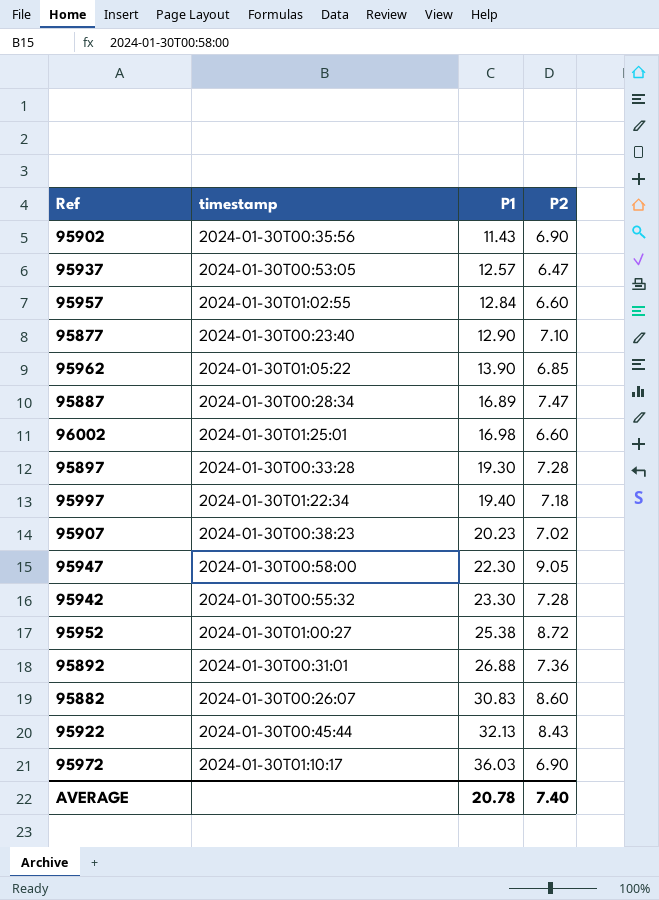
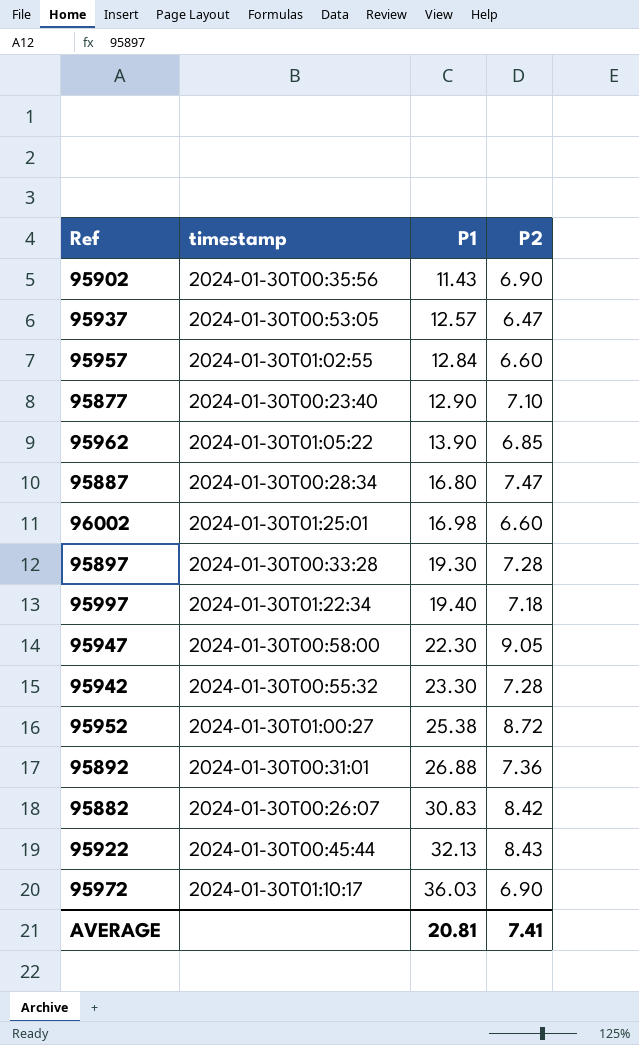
row 95907: 2024-01-30T00:38:23 | 20.23 | 7.02 -> none
95887 | P1: 16.89 -> 16.80
95882 | P2: 8.60 -> 8.42
AVERAGE | P1: 20.78 -> 20.81
AVERAGE | P2: 7.40 -> 7.41

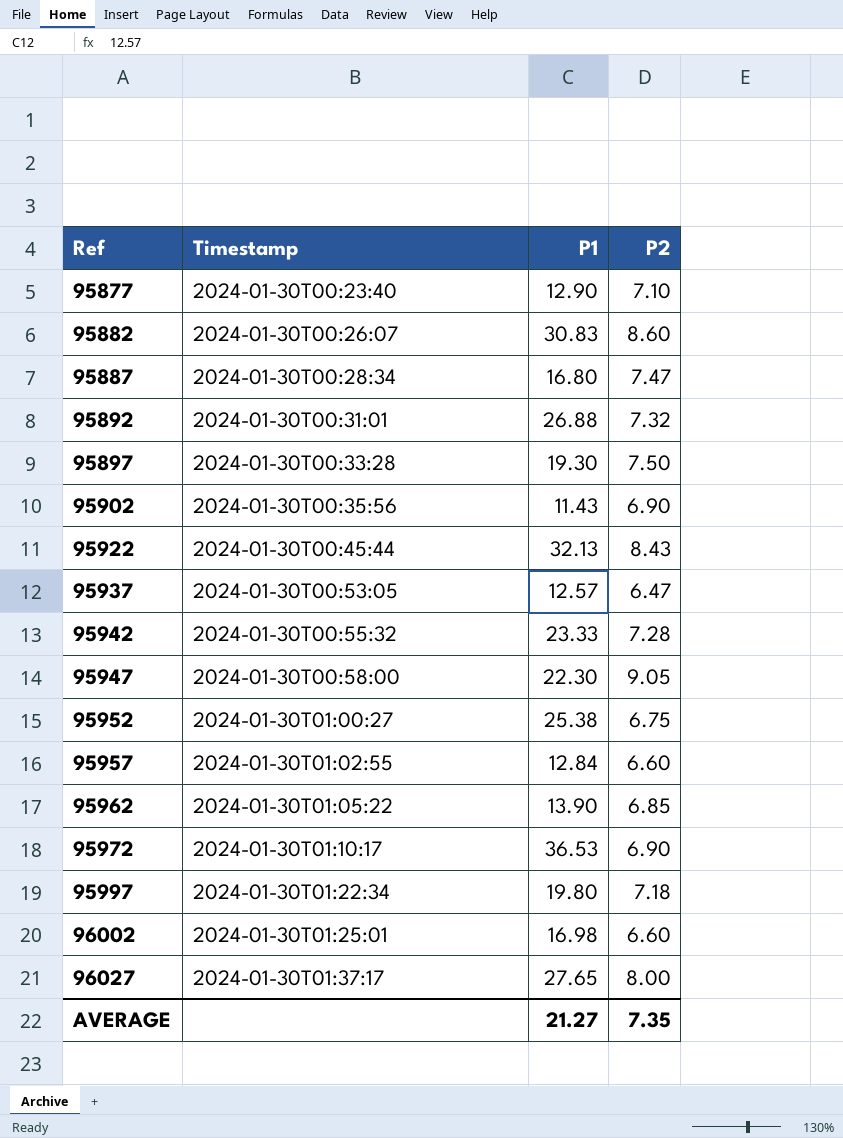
row order: P1 ascending -> Ref ascending
column name: timestamp -> Timestamp
95882 | P2: 8.42 -> 8.60
95892 | P2: 7.36 -> 7.32
95897 | P2: 7.28 -> 7.50
95942 | P1: 23.30 -> 23.33
95952 | P2: 8.72 -> 6.75
95972 | P1: 36.03 -> 36.53
95997 | P1: 19.40 -> 19.80
row 96027: none -> 2024-01-30T01:37:17 | 27.65 | 8.00
AVERAGE | P1: 20.81 -> 21.27
AVERAGE | P2: 7.41 -> 7.35

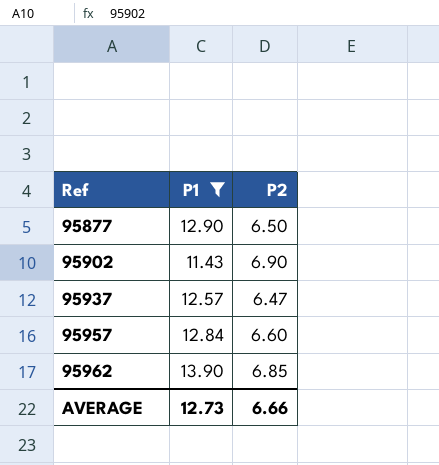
filter: none -> P1 <= 13.90
column Timestamp | position: 2 -> none
95877 | P2: 7.10 -> 6.50
AVERAGE | P1: 21.27 -> 12.73
AVERAGE | P2: 7.35 -> 6.66

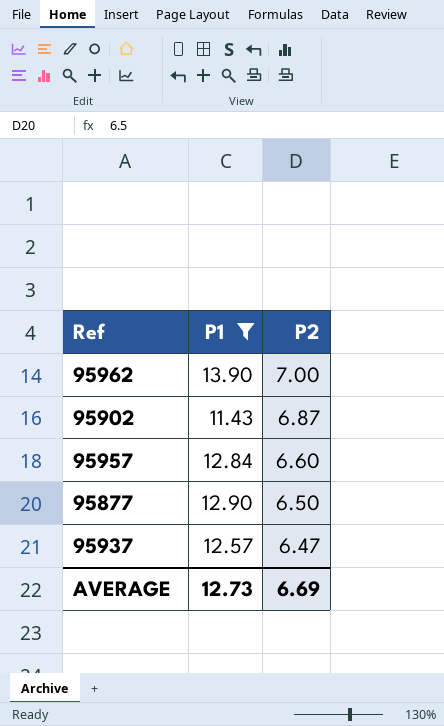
row order: Ref ascending -> P2 descending
95962 | P2: 6.85 -> 7.00
95902 | P2: 6.90 -> 6.87
AVERAGE | P2: 6.66 -> 6.69

